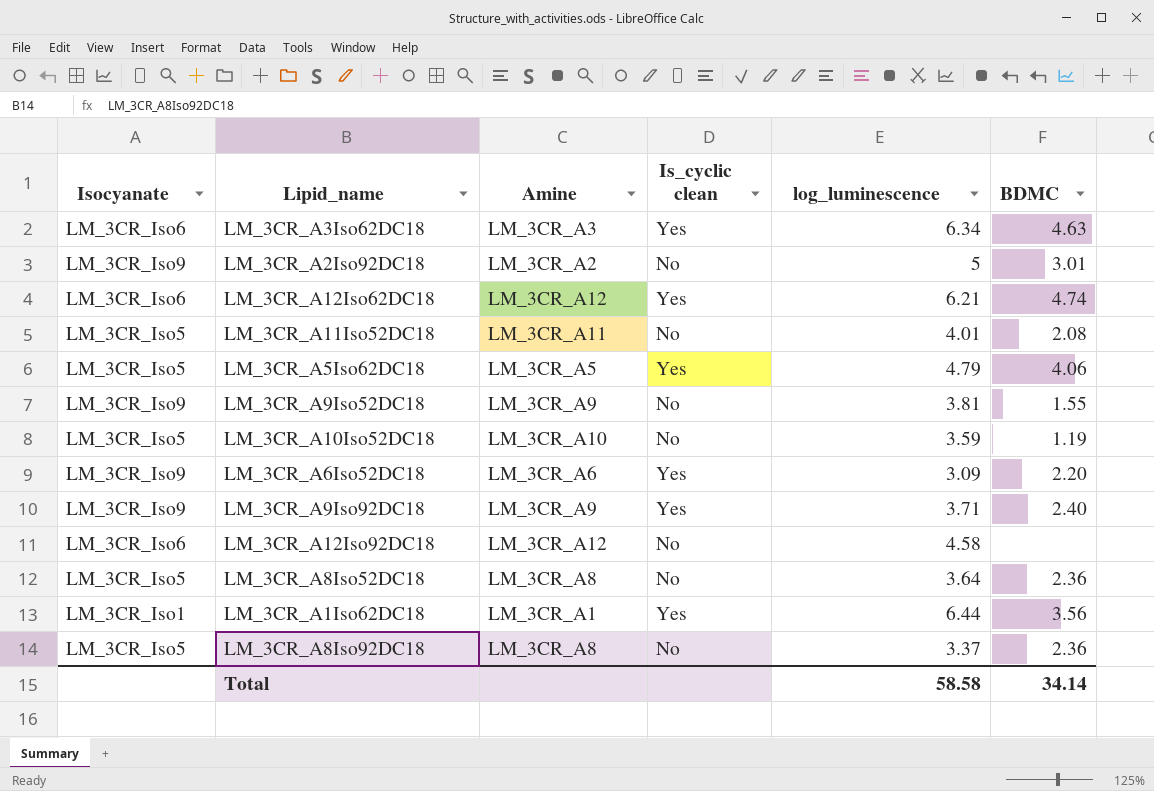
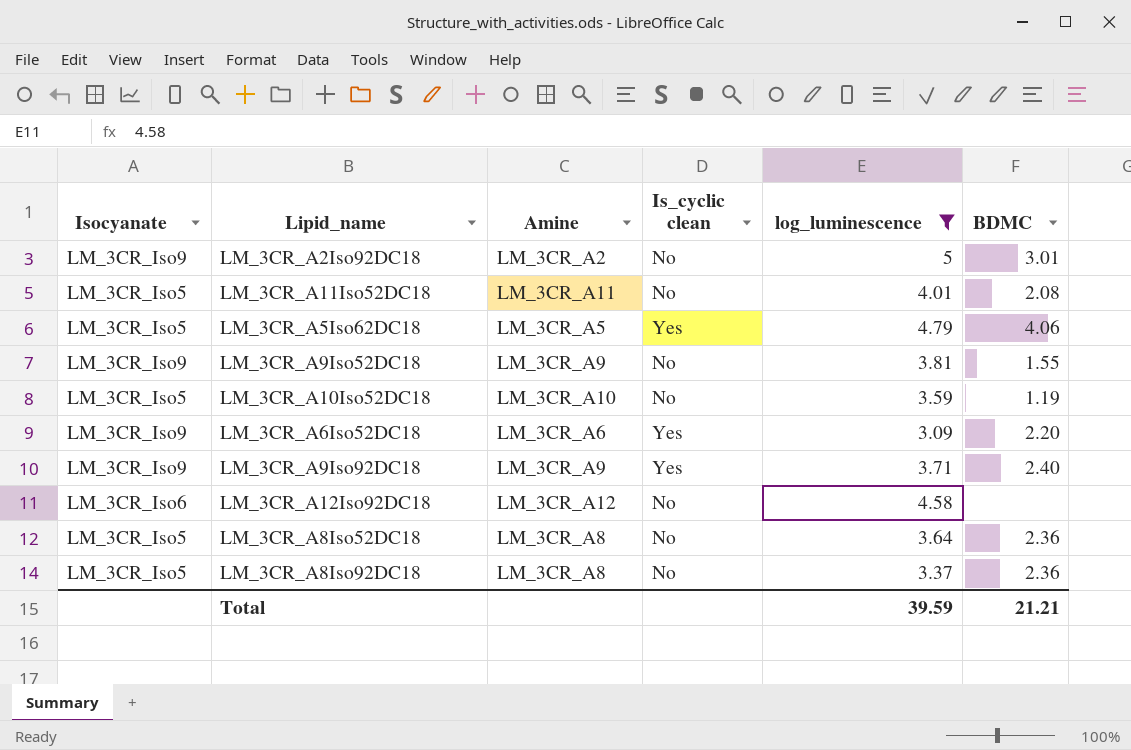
filter: none -> log_luminescence <= 5
Total | log_luminescence: 58.58 -> 39.59
Total | BDMC: 34.14 -> 21.21

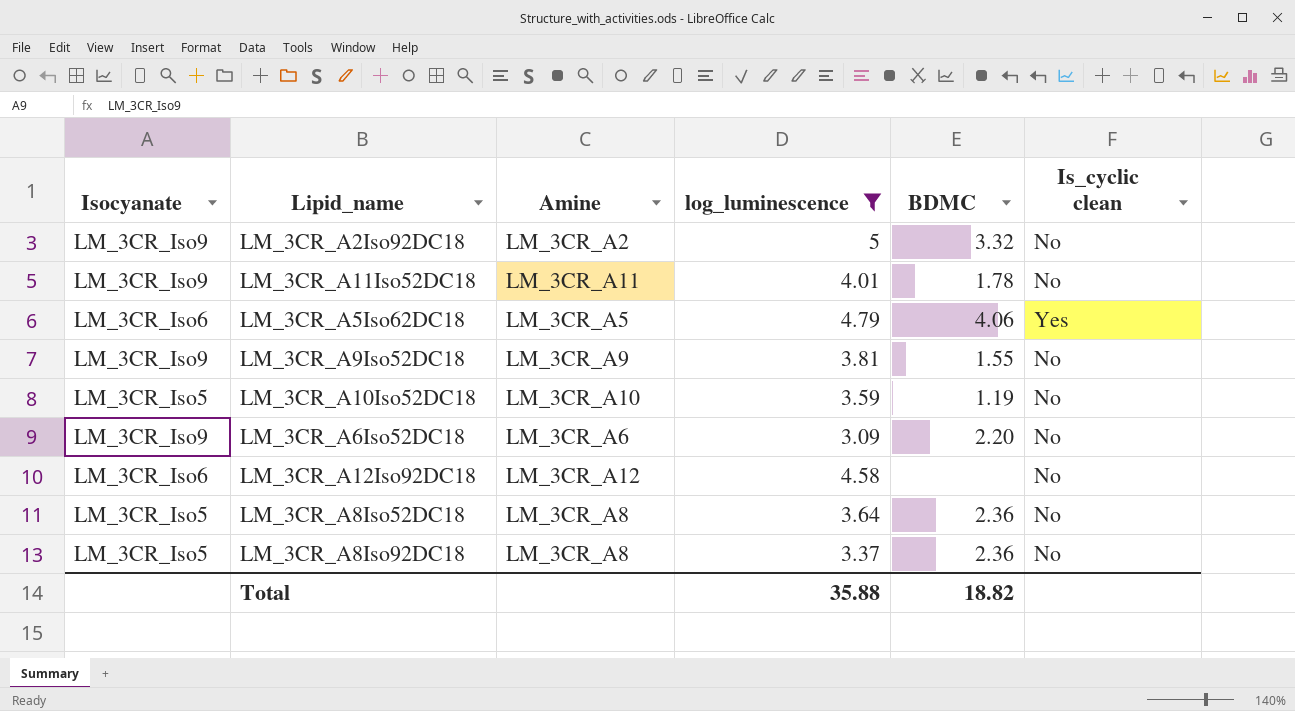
column Is_cyclic clean | position: 4 -> 6
row LM_3CR_A9Iso92DC18: LM_3CR_Iso9 | LM_3CR_A9 | Yes | 3.71 | 2.40 -> none
LM_3CR_A2Iso92DC18 | BDMC: 3.01 -> 3.32
LM_3CR_A11Iso52DC18 | Isocyanate: LM_3CR_Iso5 -> LM_3CR_Iso9
LM_3CR_A11Iso52DC18 | BDMC: 2.08 -> 1.78
LM_3CR_A5Iso62DC18 | Isocyanate: LM_3CR_Iso5 -> LM_3CR_Iso6
LM_3CR_A6Iso52DC18 | Is_cyclic clean: Yes -> No
Total | log_luminescence: 39.59 -> 35.88
Total | BDMC: 21.21 -> 18.82

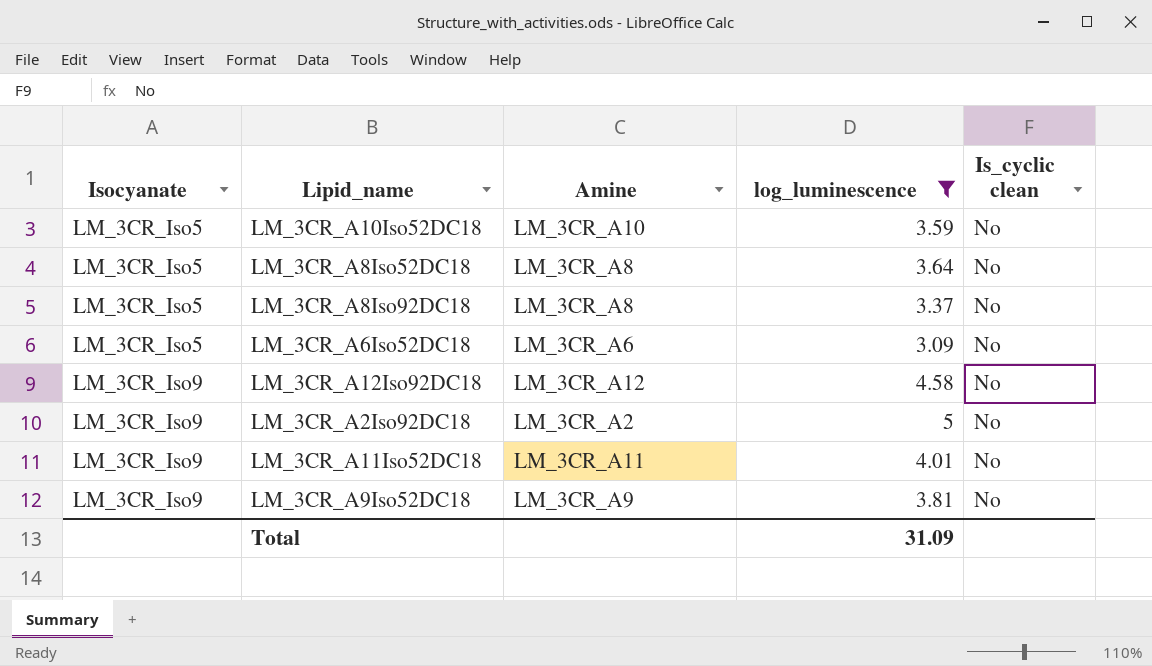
row order: none -> Isocyanate ascending
column BDMC | position: 5 -> none
row LM_3CR_A5Iso62DC18: LM_3CR_Iso6 | LM_3CR_A5 | 4.79 | 4.06 | Yes -> none
LM_3CR_A6Iso52DC18 | Isocyanate: LM_3CR_Iso9 -> LM_3CR_Iso5
LM_3CR_A12Iso92DC18 | Isocyanate: LM_3CR_Iso6 -> LM_3CR_Iso9
Total | log_luminescence: 35.88 -> 31.09

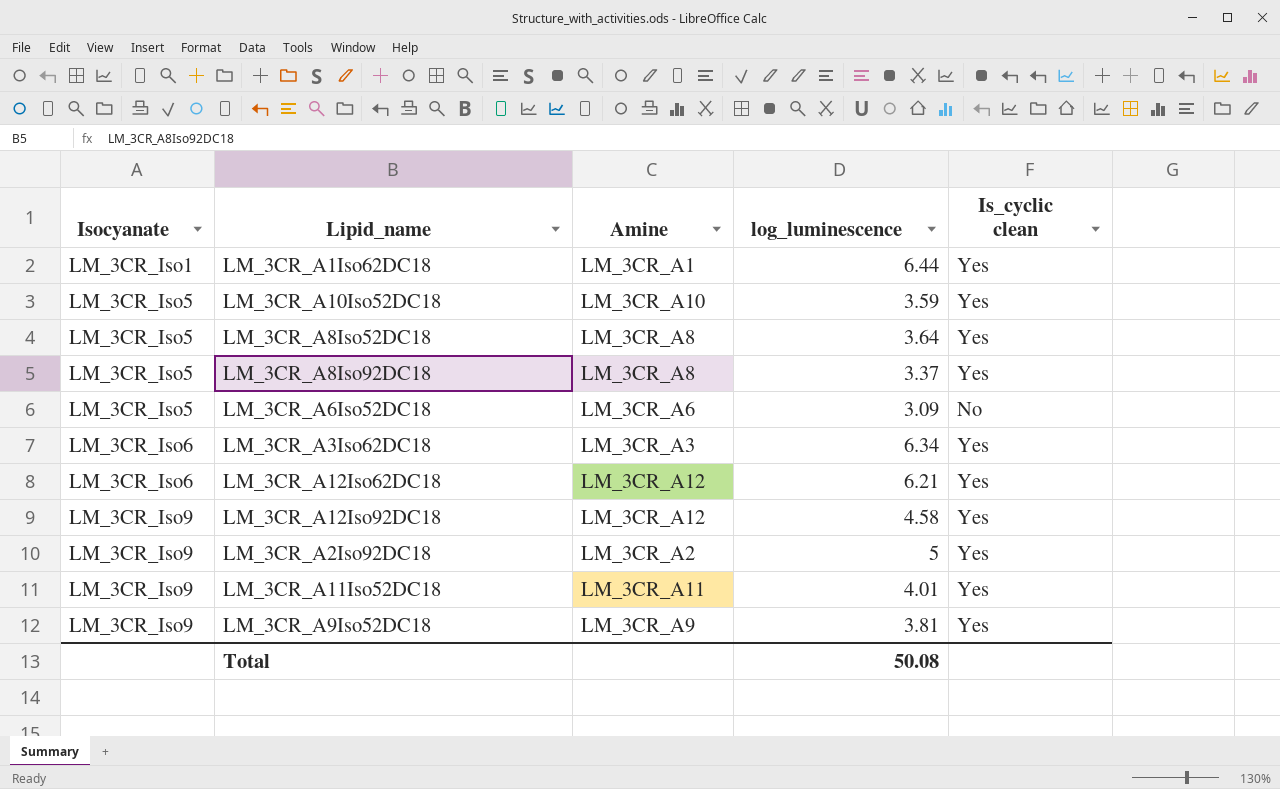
filter: log_luminescence <= 5 -> none
LM_3CR_A10Iso52DC18 | Is_cyclic clean: No -> Yes
LM_3CR_A8Iso52DC18 | Is_cyclic clean: No -> Yes
LM_3CR_A8Iso92DC18 | Is_cyclic clean: No -> Yes
LM_3CR_A12Iso92DC18 | Is_cyclic clean: No -> Yes
LM_3CR_A2Iso92DC18 | Is_cyclic clean: No -> Yes
LM_3CR_A11Iso52DC18 | Is_cyclic clean: No -> Yes
LM_3CR_A9Iso52DC18 | Is_cyclic clean: No -> Yes
Total | log_luminescence: 31.09 -> 50.08

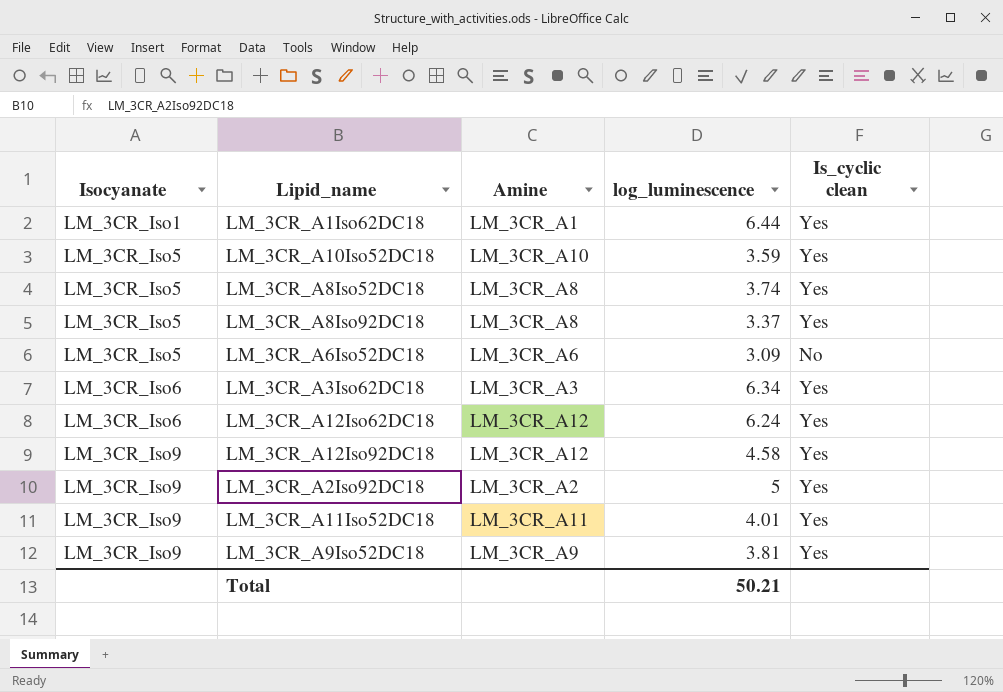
LM_3CR_A8Iso52DC18 | log_luminescence: 3.64 -> 3.74
LM_3CR_A12Iso62DC18 | log_luminescence: 6.21 -> 6.24
Total | log_luminescence: 50.08 -> 50.21

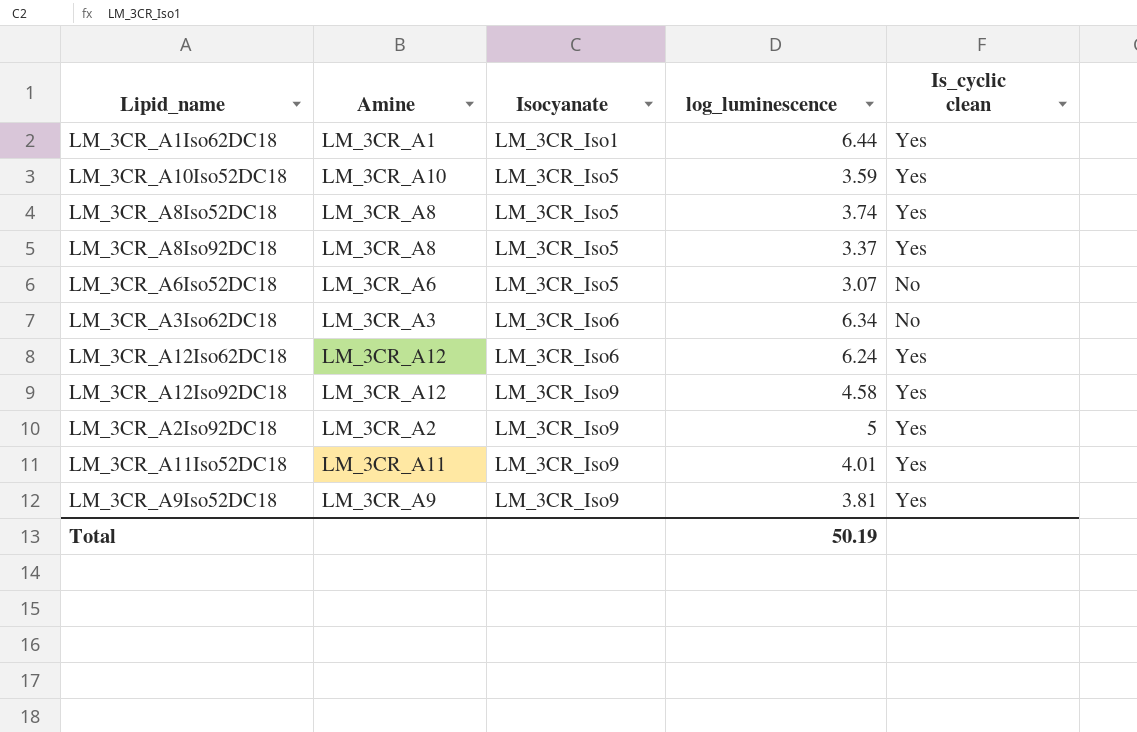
column Isocyanate | position: 1 -> 3
LM_3CR_A6Iso52DC18 | log_luminescence: 3.09 -> 3.07
LM_3CR_A3Iso62DC18 | Is_cyclic clean: Yes -> No
Total | log_luminescence: 50.21 -> 50.19

